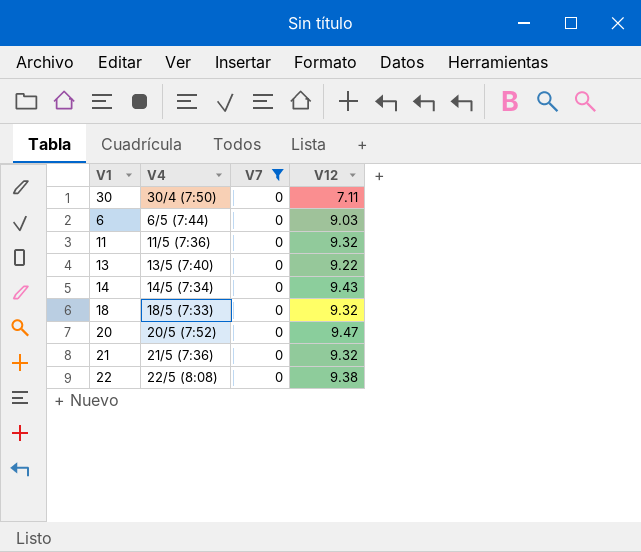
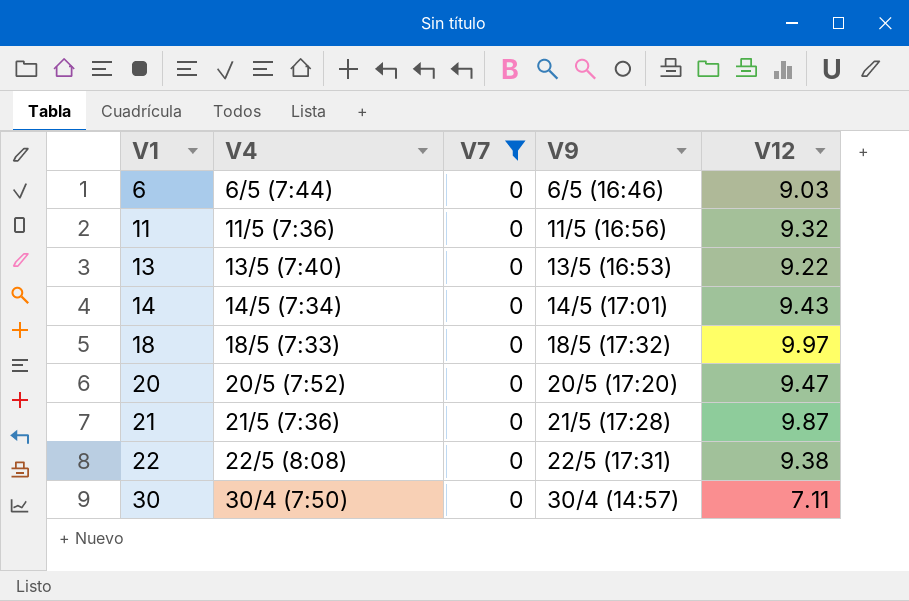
row order: none -> V1 ascending
column V9 | position: none -> 4
18 | V12: 9.32 -> 9.97
21 | V12: 9.32 -> 9.87

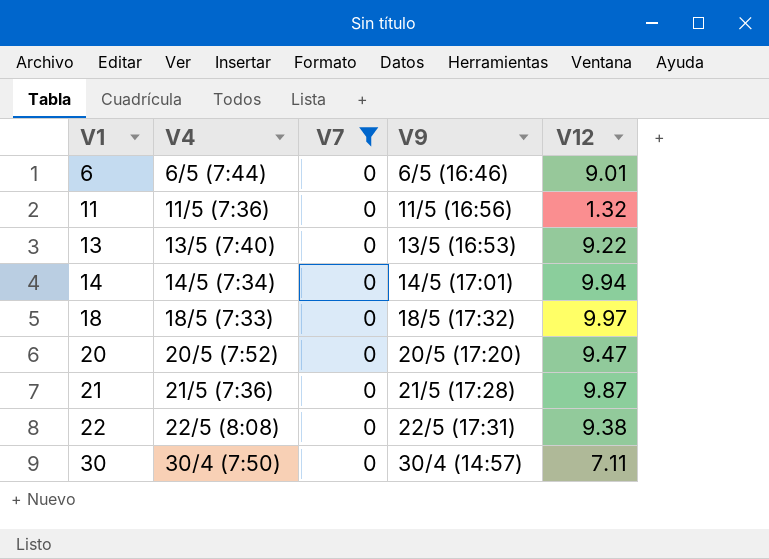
6 | V12: 9.03 -> 9.01
11 | V12: 9.32 -> 1.32
14 | V12: 9.43 -> 9.94

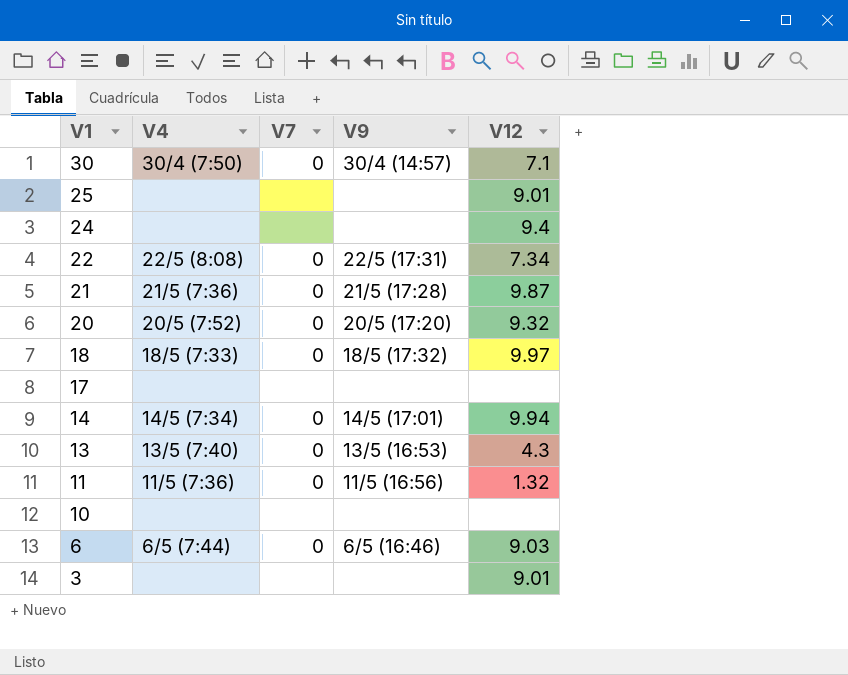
filter: V7 = 0 -> none
row order: V1 ascending -> V1 descending
30 | V12: 7.11 -> 7.1
22 | V12: 9.38 -> 7.34
20 | V12: 9.47 -> 9.32
13 | V12: 9.22 -> 4.3
6 | V12: 9.01 -> 9.03

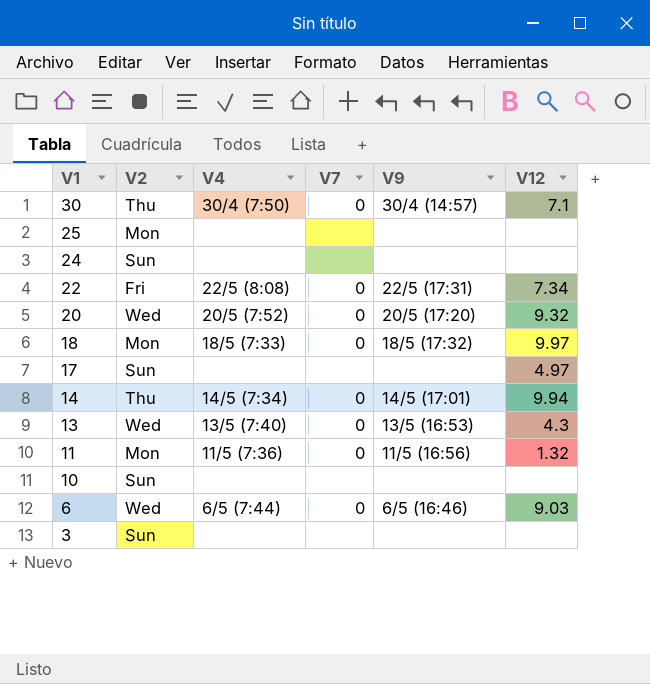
column V2 | position: none -> 2
row 21: 21/5 (7:36) | 0 | 21/5 (17:28) | 9.87 -> none
25 | V12: 9.01 -> none
24 | V12: 9.4 -> none
17 | V12: none -> 4.97
3 | V12: 9.01 -> none

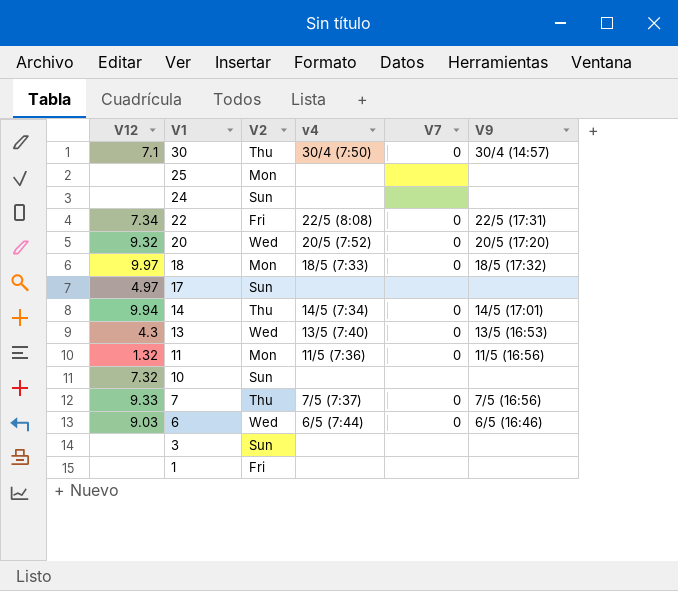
column V12 | position: 6 -> 1
column name: V4 -> v4
10 | V12: none -> 7.32
row 7: none -> 9.33 | Thu | 7/5 (7:37) | 0 | 7/5 (16:56)
row 1: none -> none | Fri | none | none | none

